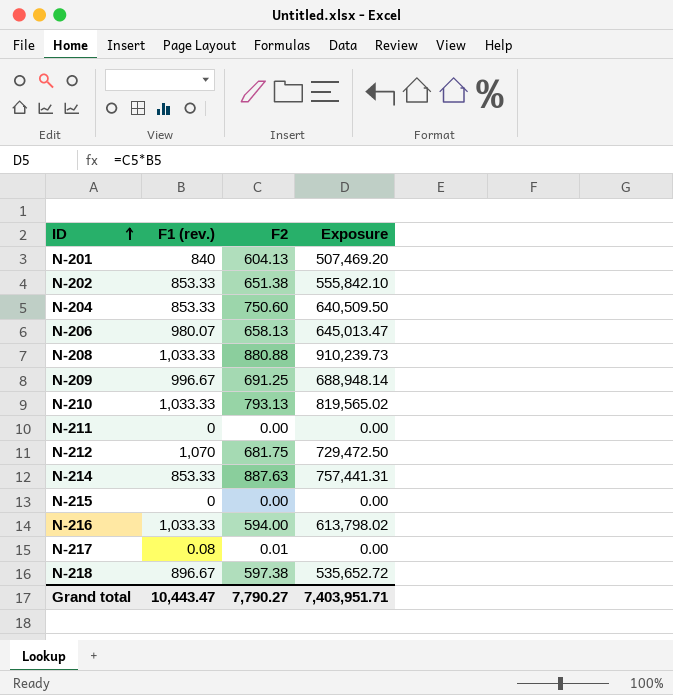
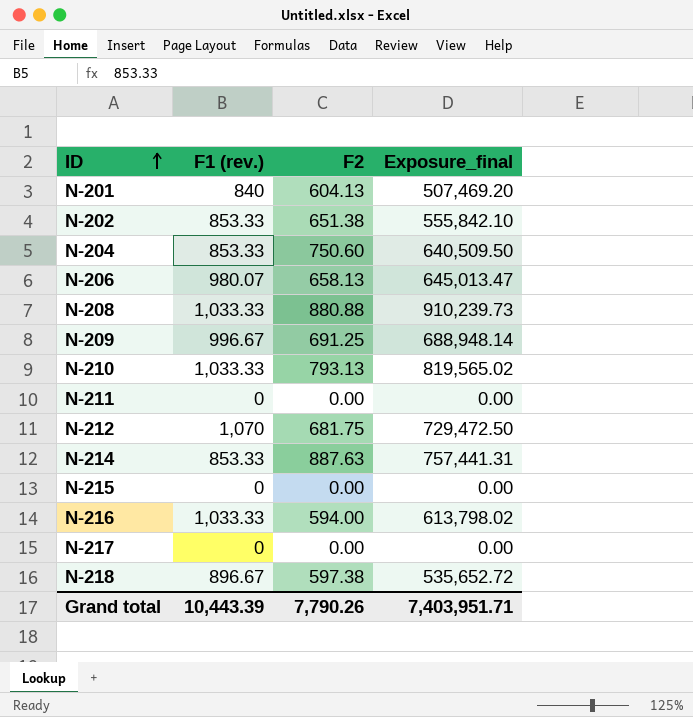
column name: Exposure -> Exposure_final
N-217 | F1 (rev.): 0.08 -> 0
N-217 | F2: 0.01 -> 0.00
Grand total | F1 (rev.): 10,443.47 -> 10,443.39
Grand total | F2: 7,790.27 -> 7,790.26

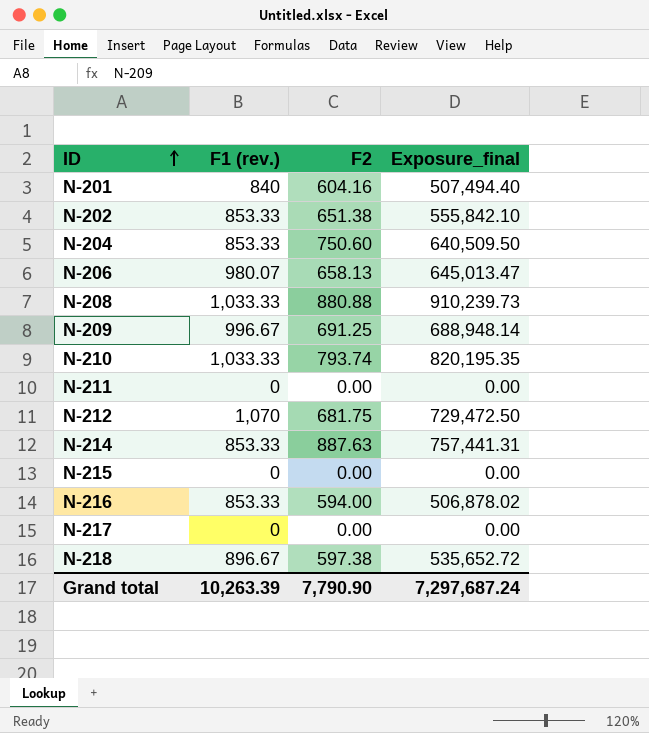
N-201 | F2: 604.13 -> 604.16
N-201 | Exposure_final: 507,469.20 -> 507,494.40
N-210 | F2: 793.13 -> 793.74
N-210 | Exposure_final: 819,565.02 -> 820,195.35
N-216 | F1 (rev.): 1,033.33 -> 853.33
N-216 | Exposure_final: 613,798.02 -> 506,878.02
Grand total | F1 (rev.): 10,443.39 -> 10,263.39
Grand total | F2: 7,790.26 -> 7,790.90
Grand total | Exposure_final: 7,403,951.71 -> 7,297,687.24

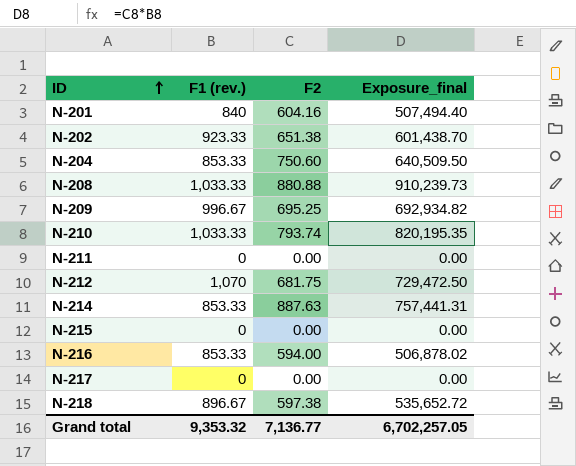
row N-206: 980.07 | 658.13 | 645,013.47 -> none
N-202 | F1 (rev.): 853.33 -> 923.33
N-202 | Exposure_final: 555,842.10 -> 601,438.70
N-209 | F2: 691.25 -> 695.25
N-209 | Exposure_final: 688,948.14 -> 692,934.82
Grand total | F1 (rev.): 10,263.39 -> 9,353.32
Grand total | F2: 7,790.90 -> 7,136.77
Grand total | Exposure_final: 7,297,687.24 -> 6,702,257.05

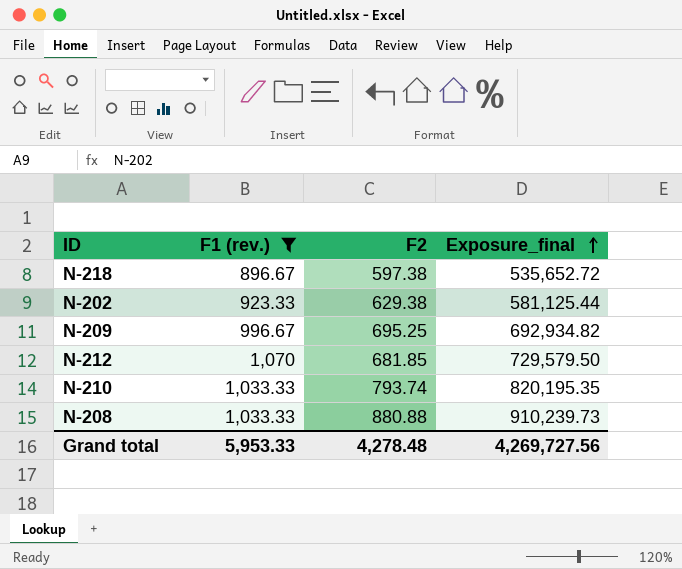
filter: none -> F1 (rev.) >= 896.67
row order: ID ascending -> Exposure_final ascending
N-202 | F2: 651.38 -> 629.38
N-202 | Exposure_final: 601,438.70 -> 581,125.44
N-212 | F2: 681.75 -> 681.85
N-212 | Exposure_final: 729,472.50 -> 729,579.50
Grand total | F1 (rev.): 9,353.32 -> 5,953.33
Grand total | F2: 7,136.77 -> 4,278.48
Grand total | Exposure_final: 6,702,257.05 -> 4,269,727.56

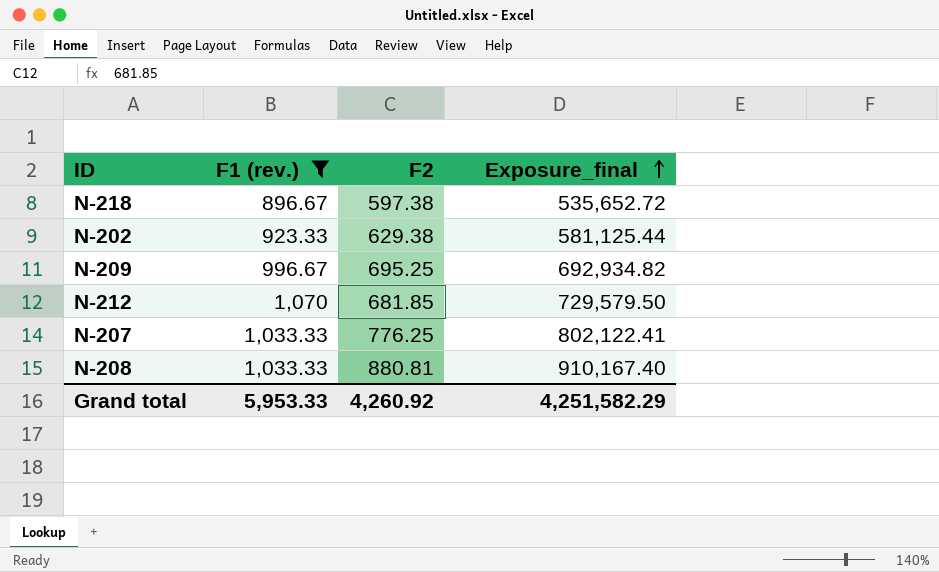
row N-210: 1,033.33 | 793.74 | 820,195.35 -> none
row N-207: none -> 1,033.33 | 776.25 | 802,122.41
N-208 | F2: 880.88 -> 880.81
N-208 | Exposure_final: 910,239.73 -> 910,167.40
Grand total | F2: 4,278.48 -> 4,260.92
Grand total | Exposure_final: 4,269,727.56 -> 4,251,582.29

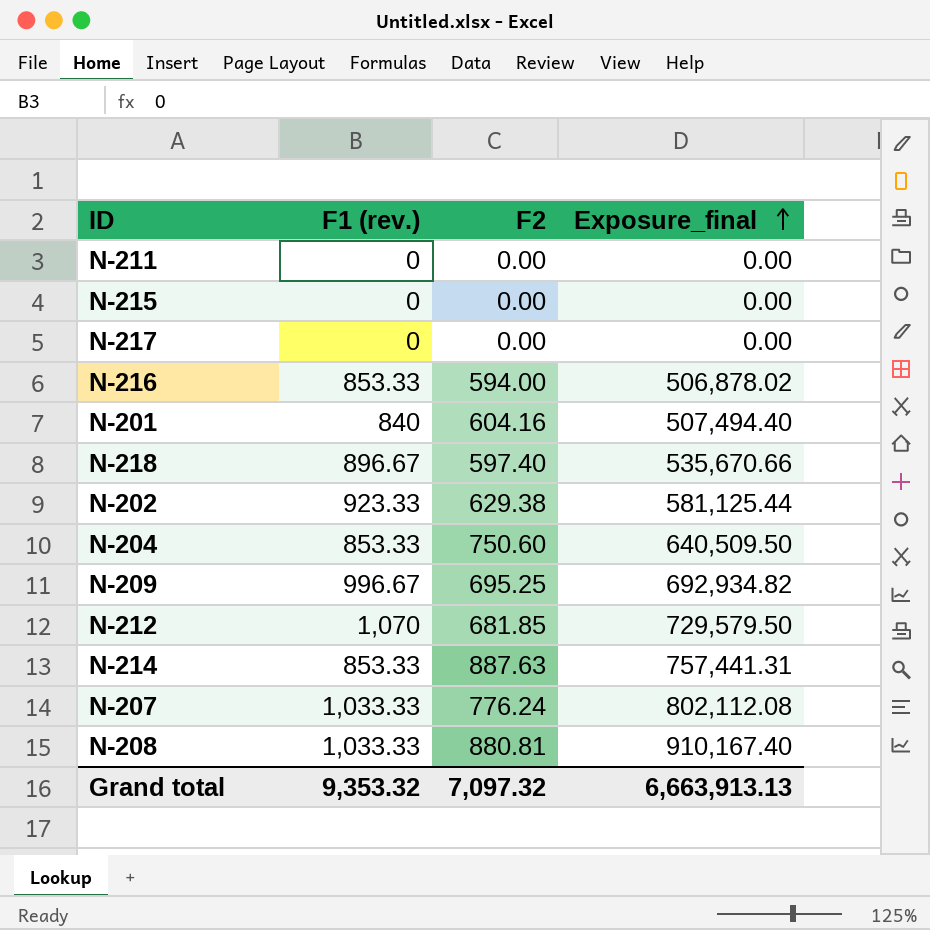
filter: F1 (rev.) >= 896.67 -> none
N-218 | F2: 597.38 -> 597.40
N-218 | Exposure_final: 535,652.72 -> 535,670.66
N-207 | F2: 776.25 -> 776.24
N-207 | Exposure_final: 802,122.41 -> 802,112.08
Grand total | F1 (rev.): 5,953.33 -> 9,353.32
Grand total | F2: 4,260.92 -> 7,097.32
Grand total | Exposure_final: 4,251,582.29 -> 6,663,913.13

